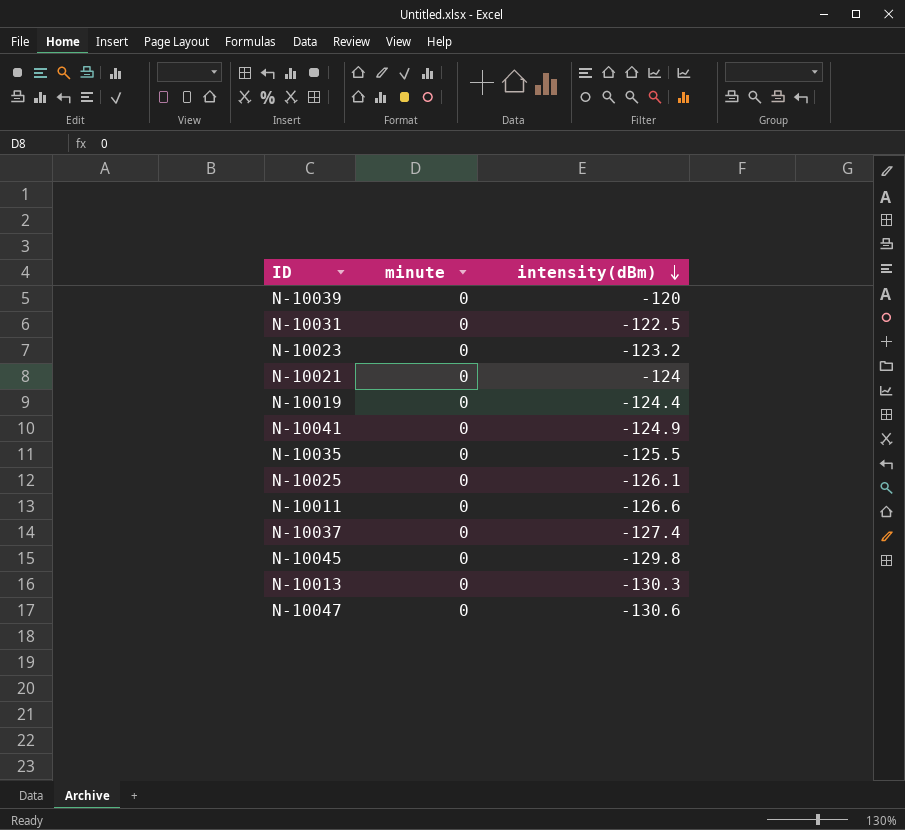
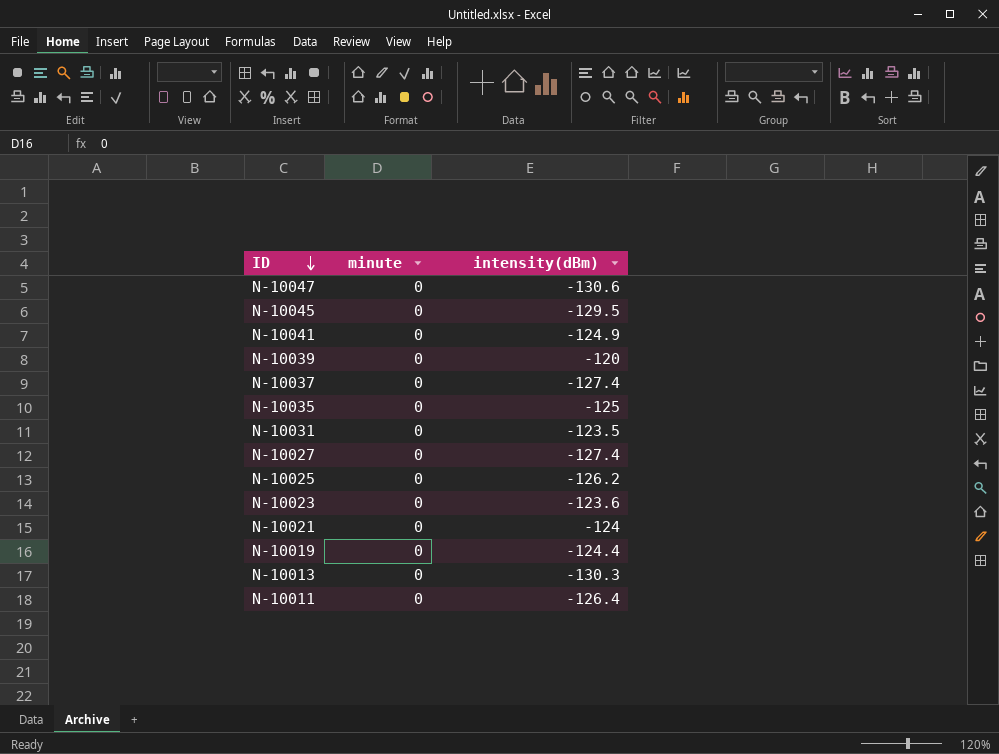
row order: intensity(dBm) descending -> ID descending
N-10045 | intensity(dBm): -129.8 -> -129.5
N-10035 | intensity(dBm): -125.5 -> -125
N-10031 | intensity(dBm): -122.5 -> -123.5
row N-10027: none -> 0 | -127.4
N-10025 | intensity(dBm): -126.1 -> -126.2
N-10023 | intensity(dBm): -123.2 -> -123.6
N-10011 | intensity(dBm): -126.6 -> -126.4

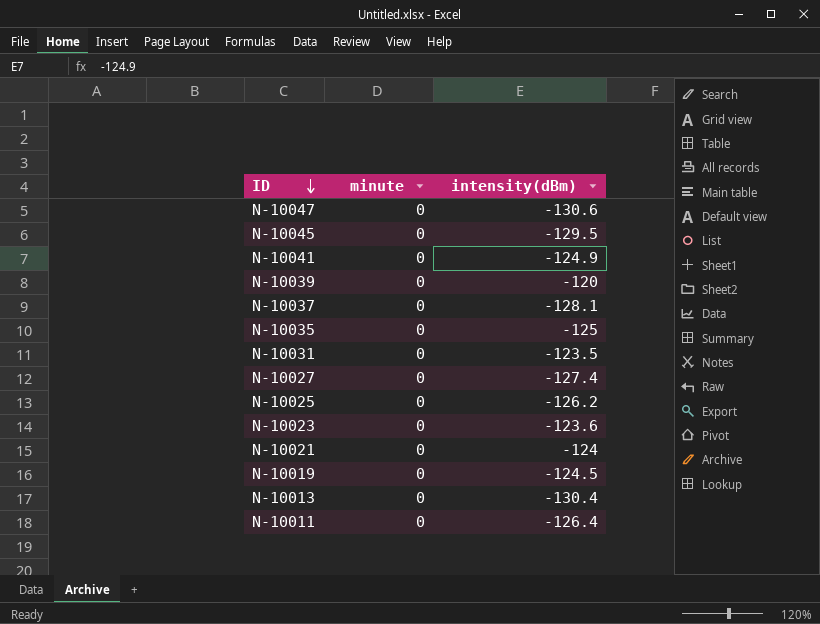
N-10037 | intensity(dBm): -127.4 -> -128.1
N-10019 | intensity(dBm): -124.4 -> -124.5
N-10013 | intensity(dBm): -130.3 -> -130.4

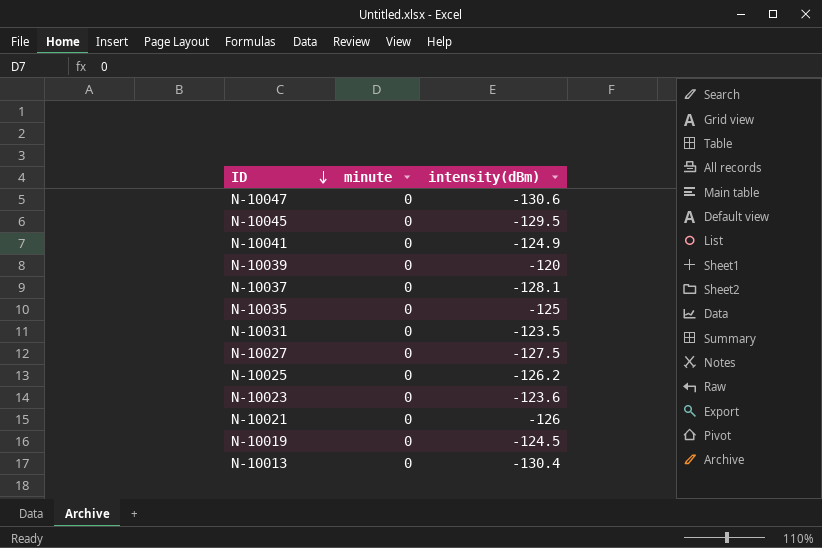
row N-10011: 0 | -126.4 -> none
N-10027 | intensity(dBm): -127.4 -> -127.5
N-10021 | intensity(dBm): -124 -> -126

